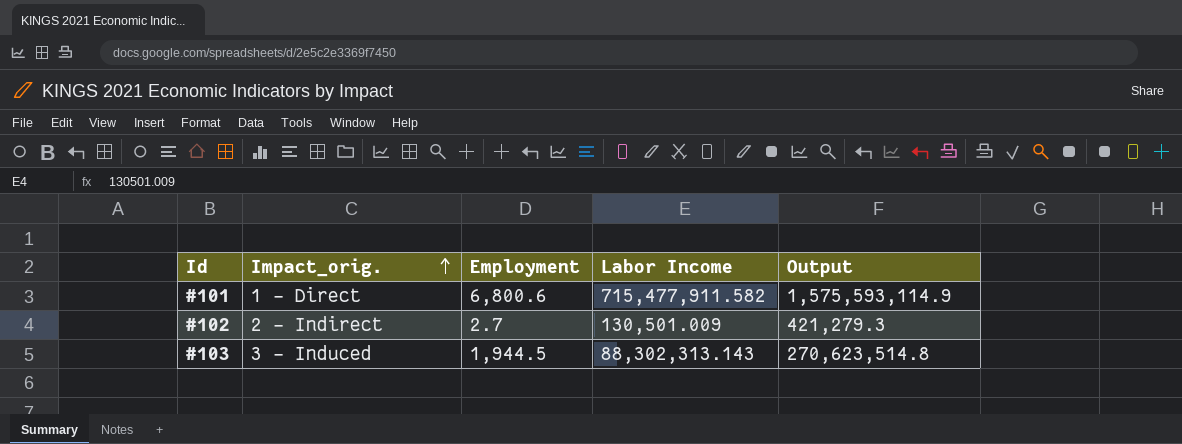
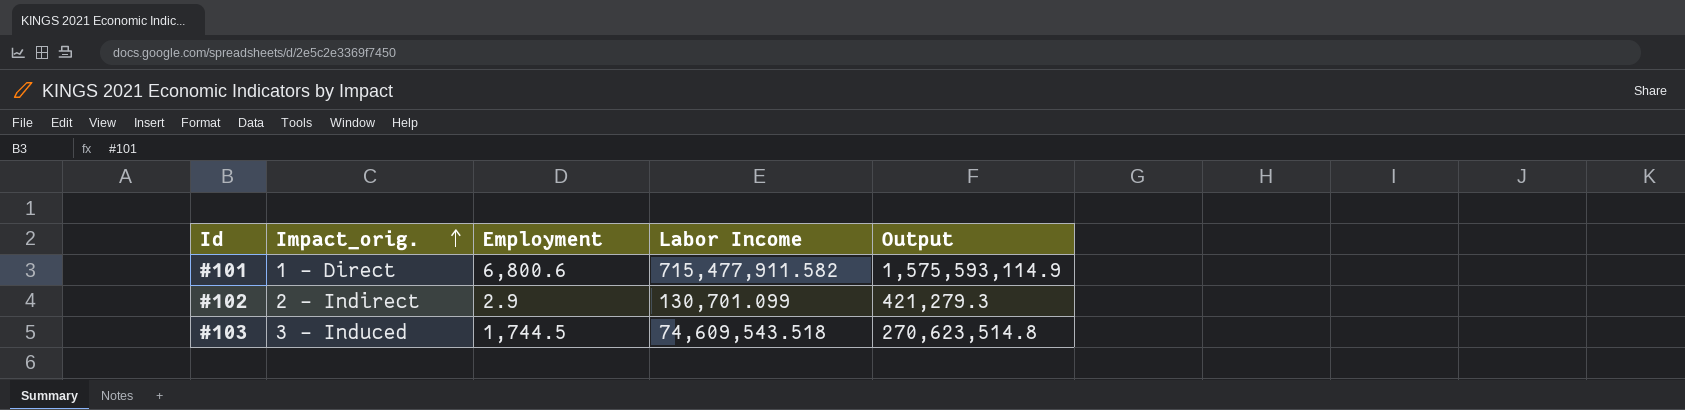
#102 | Employment: 2.7 -> 2.9
#102 | Labor Income: 130,501.009 -> 130,701.099
#103 | Employment: 1,944.5 -> 1,744.5
#103 | Labor Income: 88,302,313.143 -> 74,609,543.518

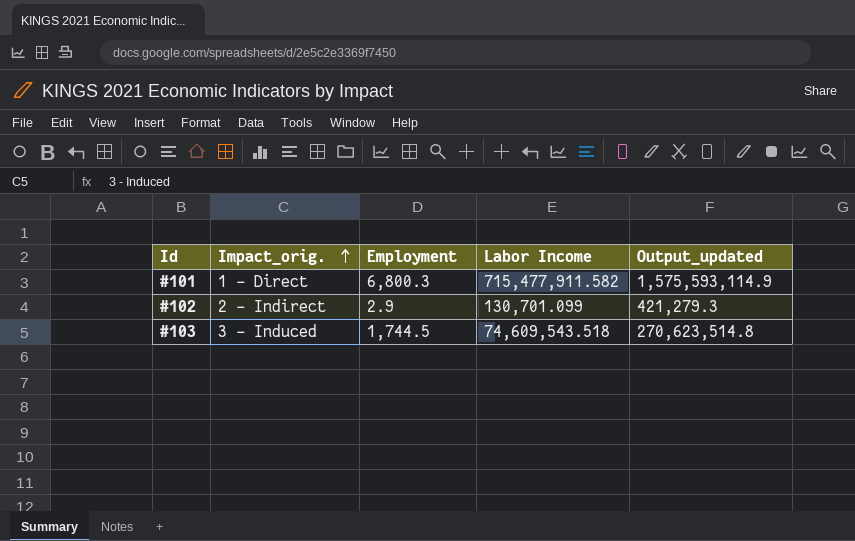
column name: Output -> Output_updated
#101 | Employment: 6,800.6 -> 6,800.3

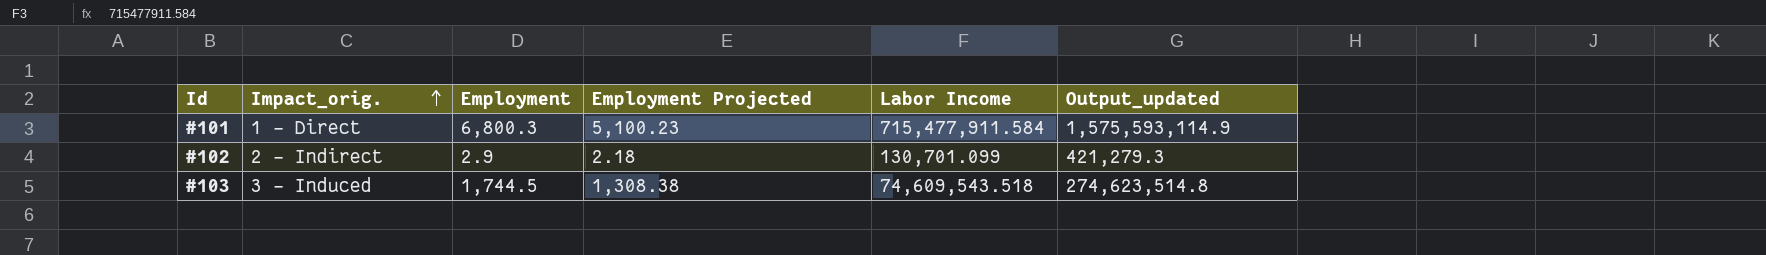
column Employment Projected | formula: none -> [Employment] * 0.75
#101 | Labor Income: 715,477,911.582 -> 715,477,911.584
#103 | Output_updated: 270,623,514.8 -> 274,623,514.8

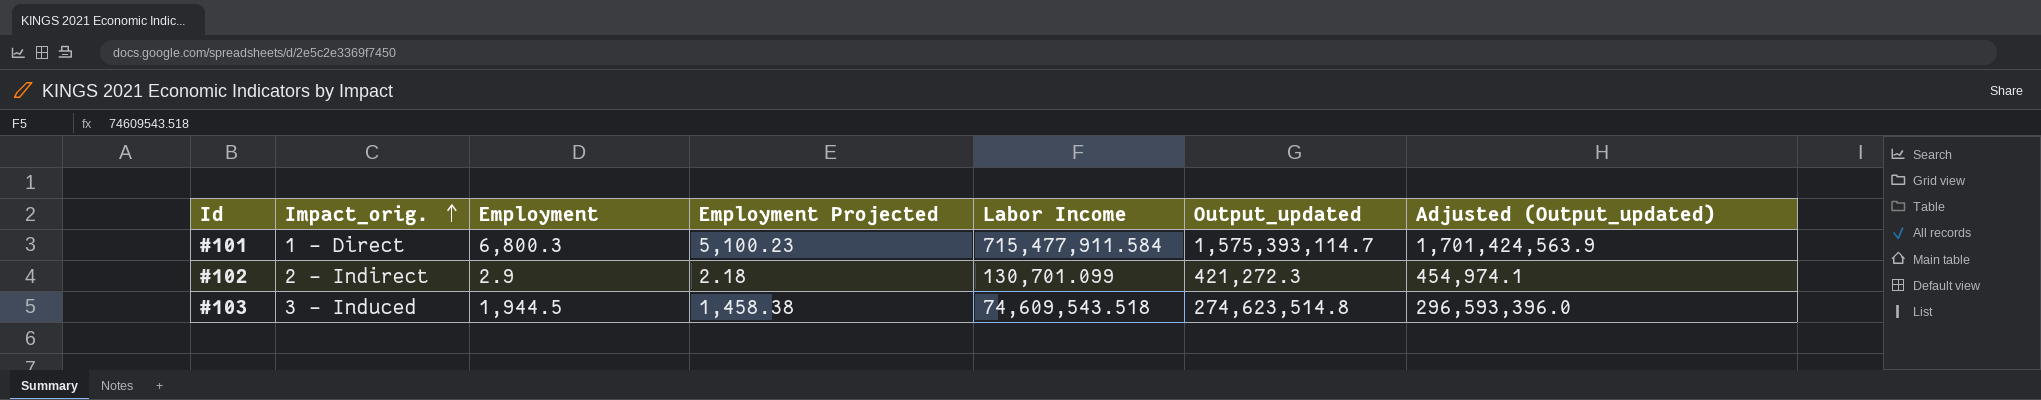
column Adjusted (Output_updated) | formula: none -> [Output_updated] * 1.08
#101 | Output_updated: 1,575,593,114.9 -> 1,575,393,114.7
#102 | Output_updated: 421,279.3 -> 421,272.3
#103 | Employment: 1,744.5 -> 1,944.5
#103 | Employment Projected: 1,308.38 -> 1,458.38

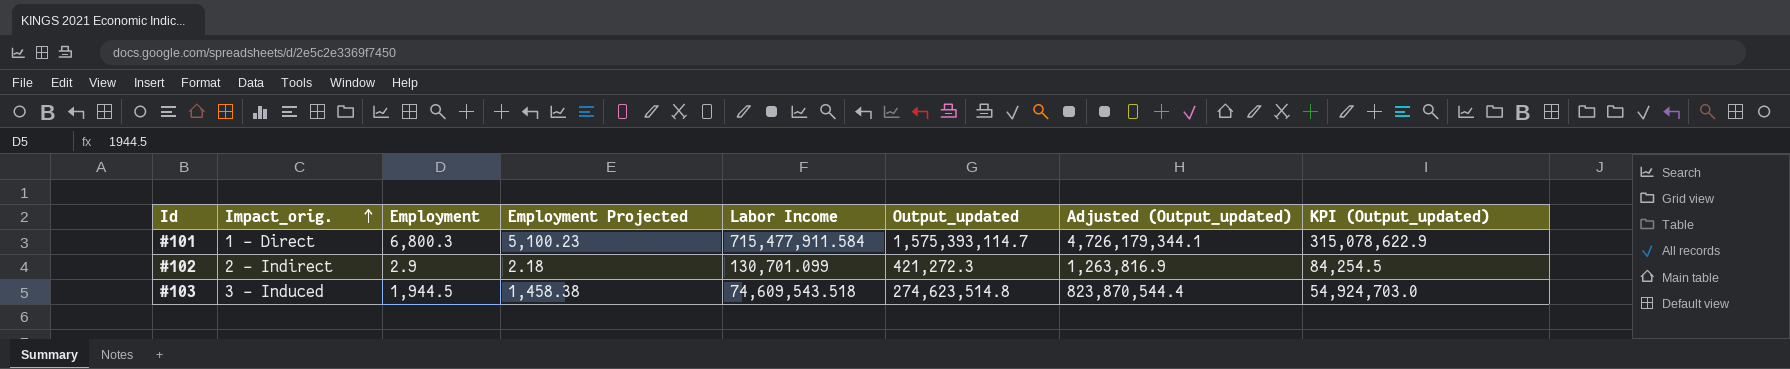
column Adjusted (Output_updated) | formula: [Output_updated] * 1.08 -> [Output_updated] * 3
column KPI (Output_updated) | formula: none -> [Output_updated] * 0.2

